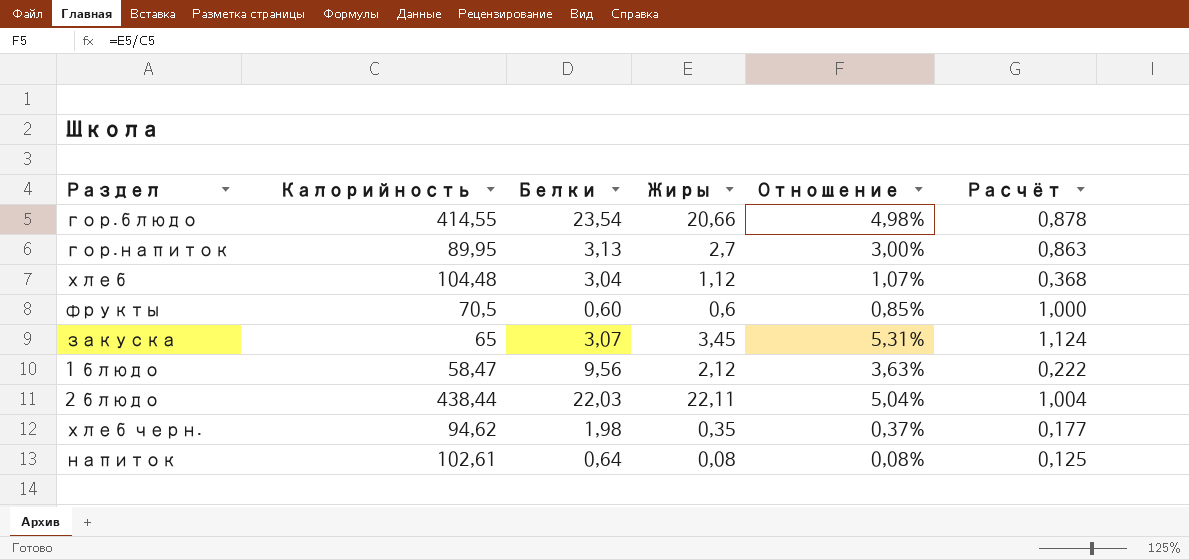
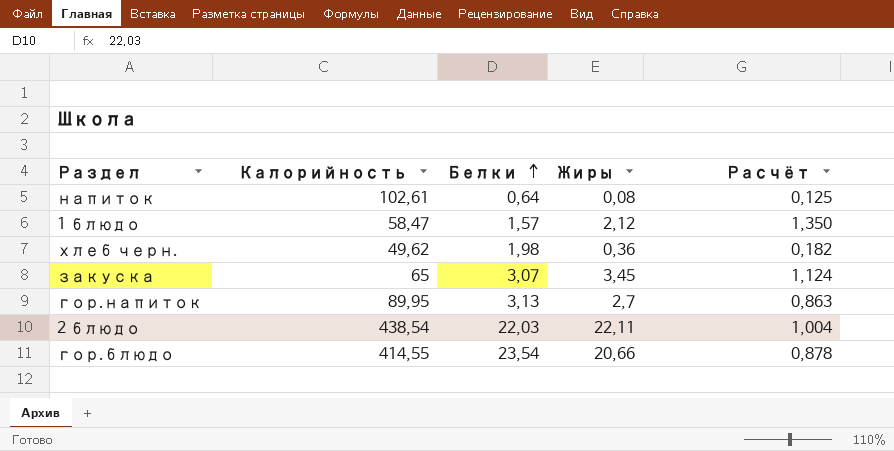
row order: none -> Белки ascending
column Отношение | formula: [Жиры] / [Калорийность] -> none
row хлеб: 104,48 | 3,04 | 1,12 | 1,07% | 0,368 -> none
row фрукты: 70,5 | 0,60 | 0,6 | 0,85% | 1,000 -> none
1 блюдо | Белки: 9,56 -> 1,57
1 блюдо | Расчёт: 0,222 -> 1,350
хлеб черн. | Калорийность: 94,62 -> 49,62
хлеб черн. | Жиры: 0,35 -> 0,36
хлеб черн. | Расчёт: 0,177 -> 0,182
2 блюдо | Калорийность: 438,44 -> 438,54

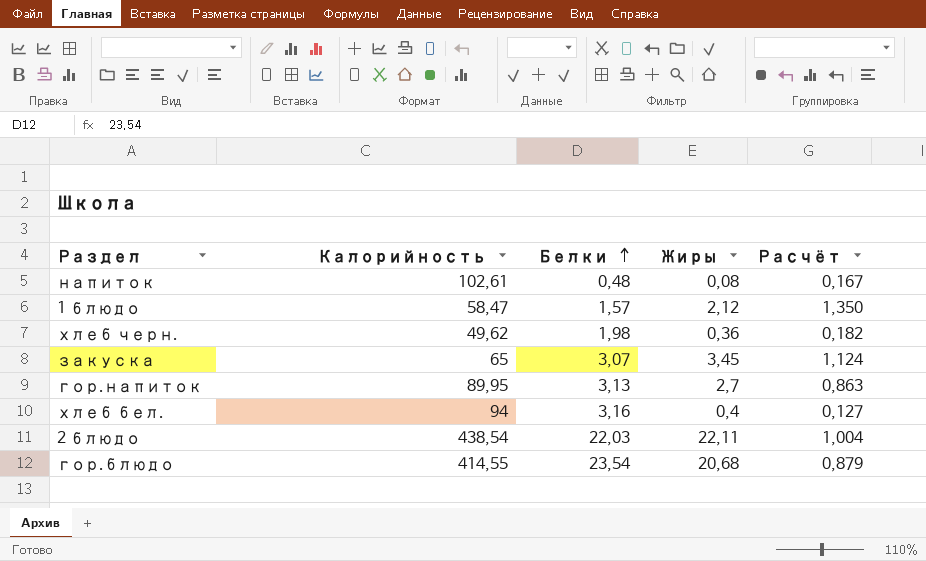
напиток | Белки: 0,64 -> 0,48
напиток | Расчёт: 0,125 -> 0,167
row хлеб бел.: none -> 94 | 3,16 | 0,4 | 0,127
гор.блюдо | Жиры: 20,66 -> 20,68
гор.блюдо | Расчёт: 0,878 -> 0,879

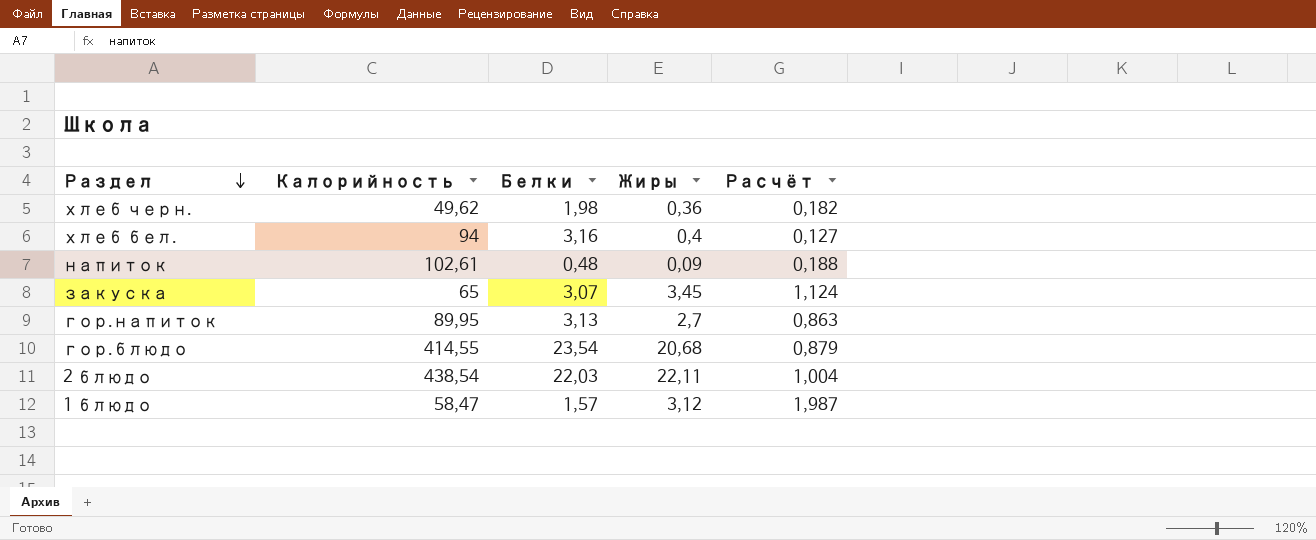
row order: Белки ascending -> Раздел descending
напиток | Жиры: 0,08 -> 0,09
напиток | Расчёт: 0,167 -> 0,188
1 блюдо | Жиры: 2,12 -> 3,12
1 блюдо | Расчёт: 1,350 -> 1,987

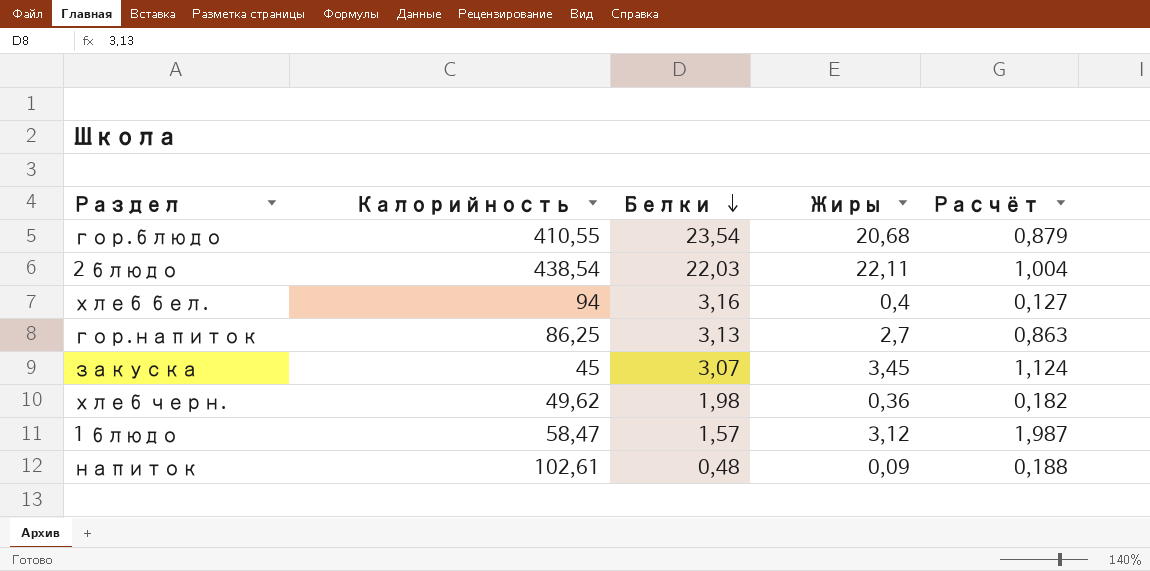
row order: Раздел descending -> Белки descending
гор.блюдо | Калорийность: 414,55 -> 410,55
гор.напиток | Калорийность: 89,95 -> 86,25
закуска | Калорийность: 65 -> 45

